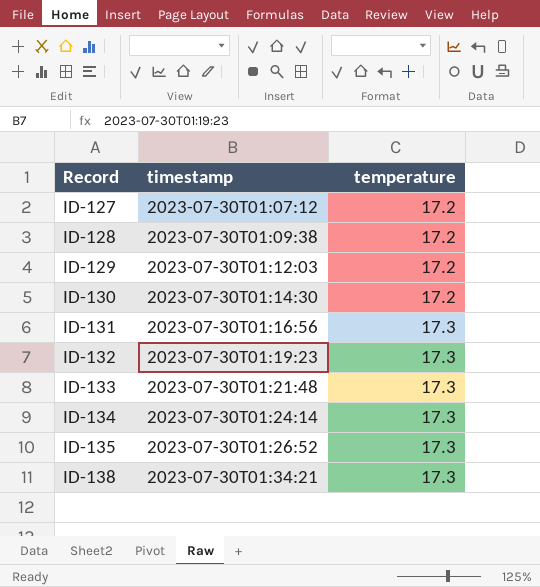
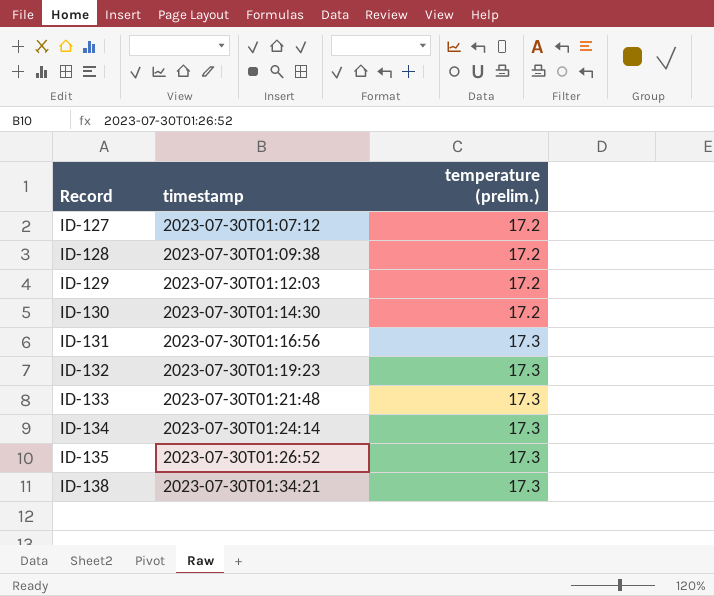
column name: temperature -> temperature (prelim.)

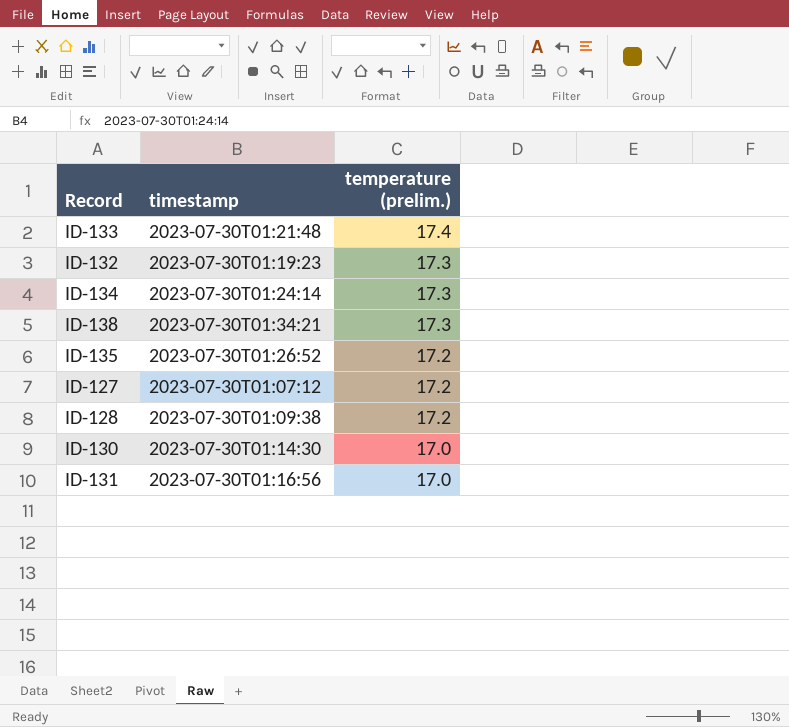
row order: Record ascending -> temperature (prelim.) descending
row ID-129: 2023-07-30T01:12:03 | 17.2 -> none
ID-133 | temperature (prelim.): 17.3 -> 17.4
ID-135 | temperature (prelim.): 17.3 -> 17.2
ID-130 | temperature (prelim.): 17.2 -> 17.0
ID-131 | temperature (prelim.): 17.3 -> 17.0

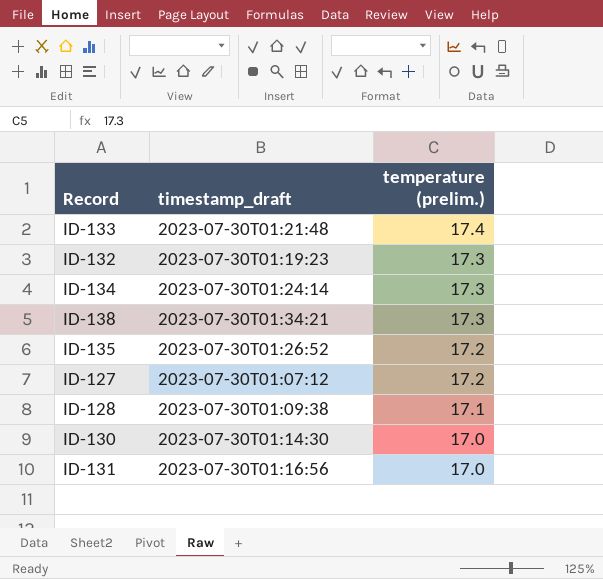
column name: timestamp -> timestamp_draft
ID-128 | temperature (prelim.): 17.2 -> 17.1

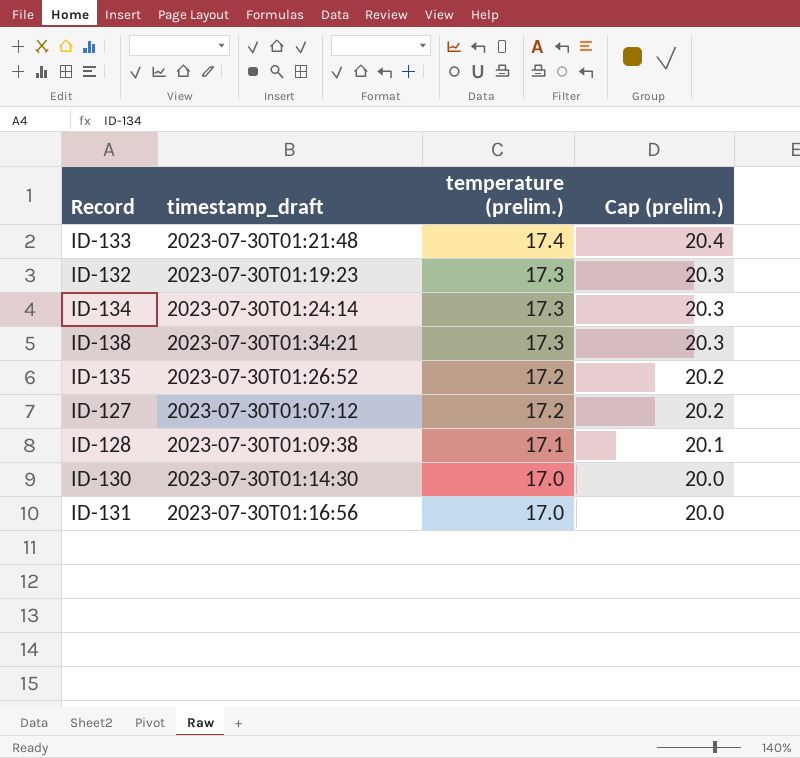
column Cap (prelim.) | formula: none -> [temperature (prelim.)] + 3

